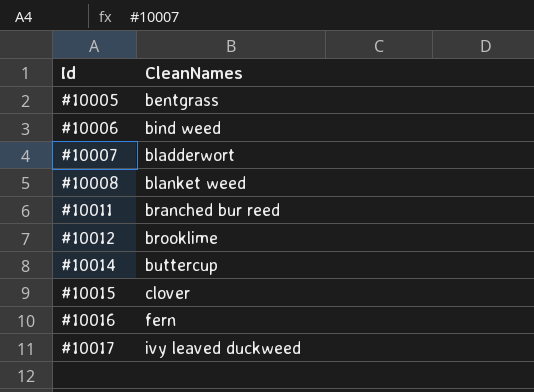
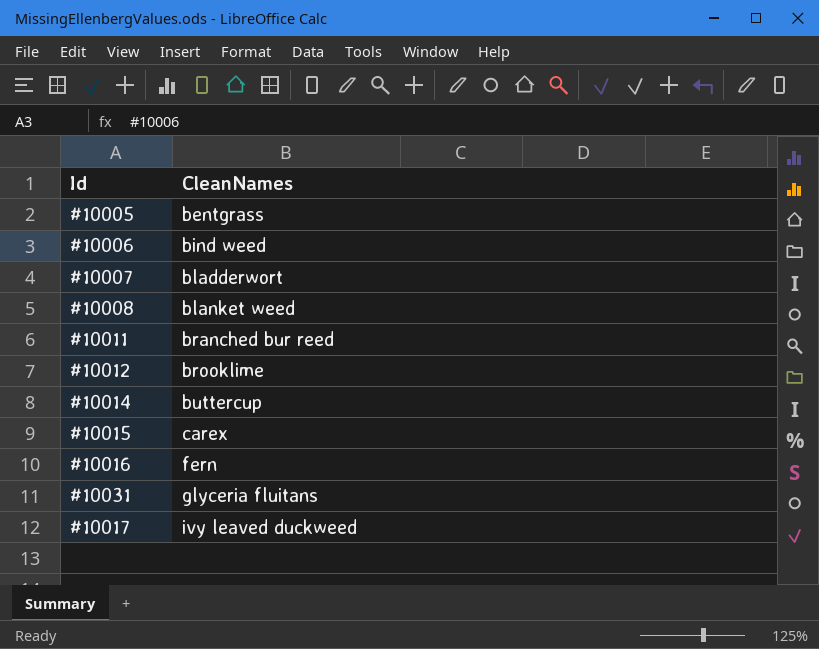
#10015 | CleanNames: clover -> carex
row #10031: none -> glyceria fluitans

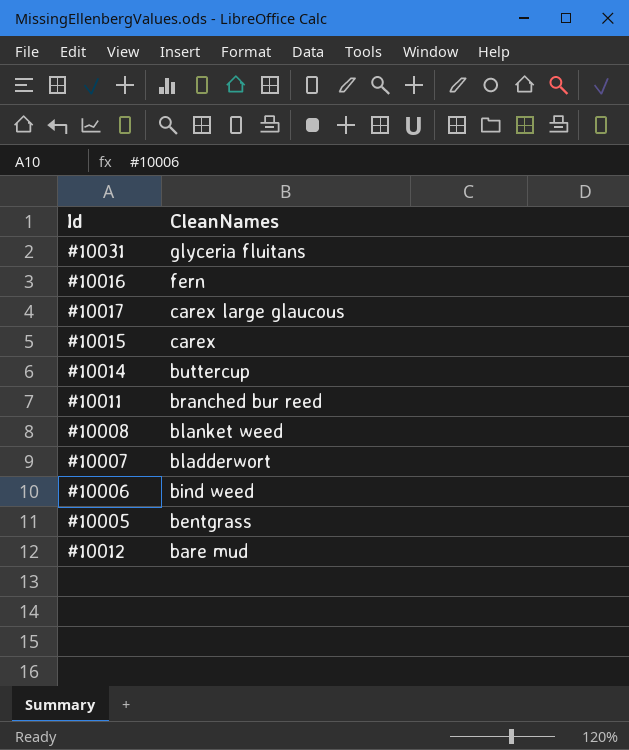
row order: CleanNames ascending -> CleanNames descending
#10017 | CleanNames: ivy leaved duckweed -> carex large glaucous
#10012 | CleanNames: brooklime -> bare mud

